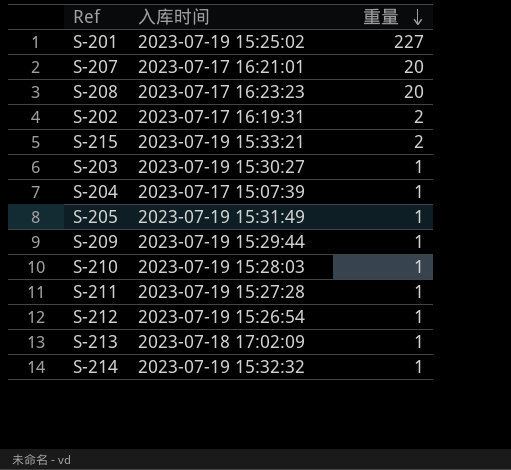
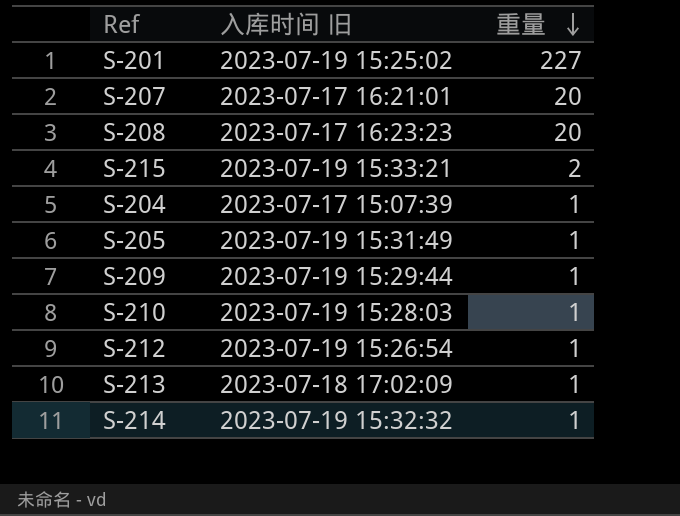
column name: 入库时间 -> 入库时间 旧
row S-202: 2023-07-17 16:19:31 | 2 -> none
row S-203: 2023-07-19 15:30:27 | 1 -> none
row S-211: 2023-07-19 15:27:28 | 1 -> none

